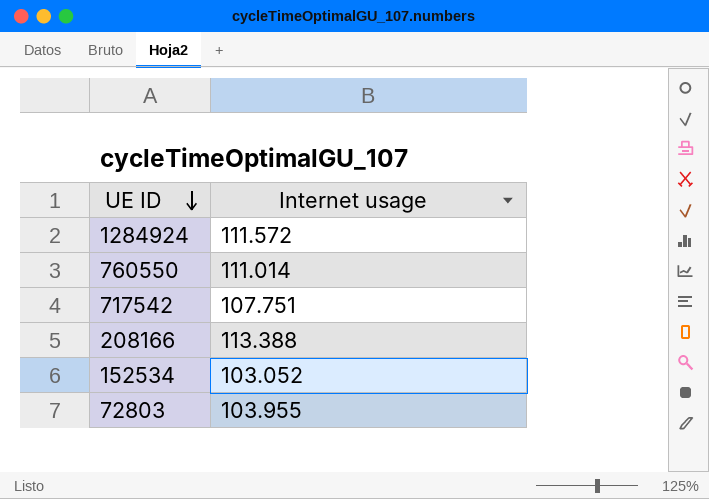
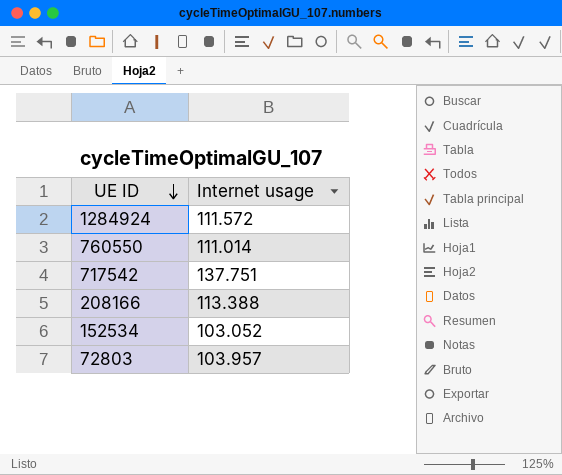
717542 | Internet usage: 107.751 -> 137.751
72803 | Internet usage: 103.955 -> 103.957

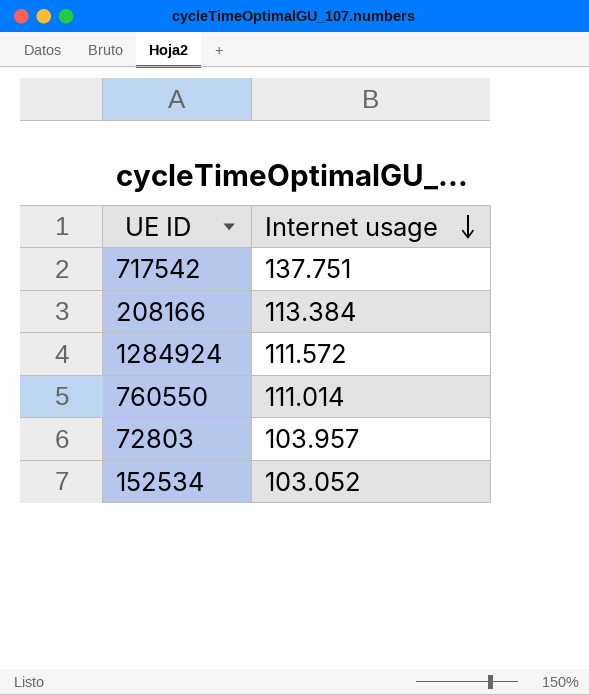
row order: UE ID descending -> Internet usage descending
208166 | Internet usage: 113.388 -> 113.384

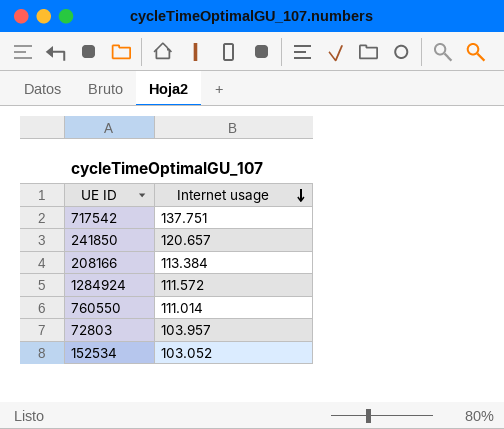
row 241850: none -> 120.657

